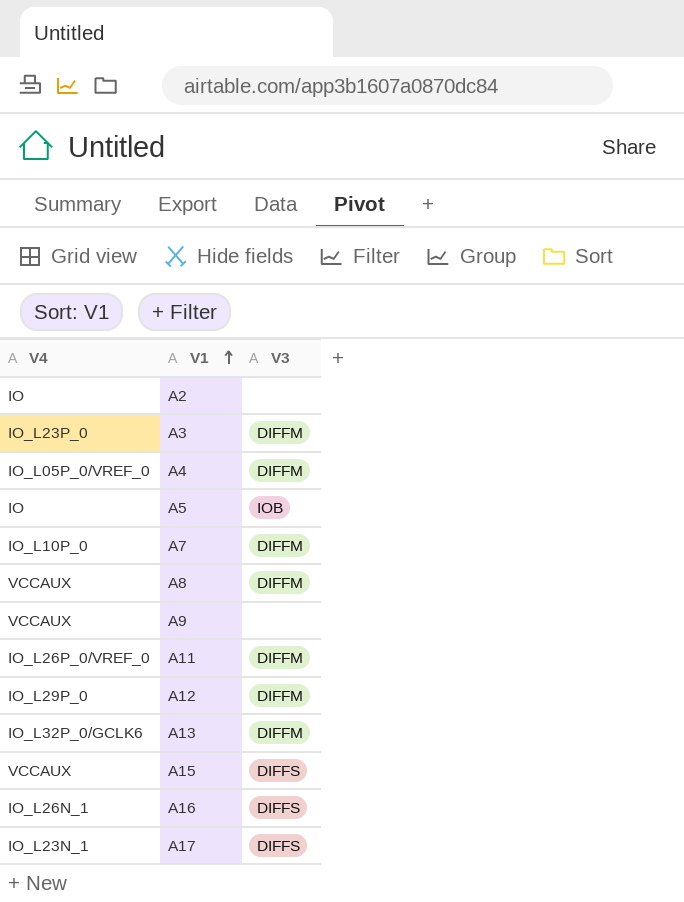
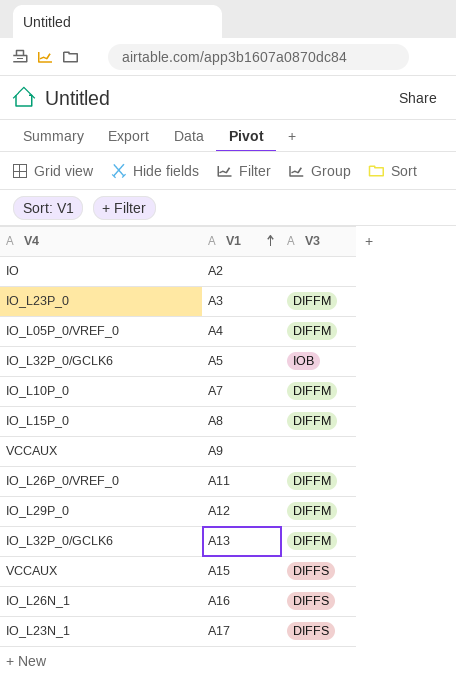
A5 | V4: IO -> IO_L32P_0/GCLK6
A8 | V4: VCCAUX -> IO_L15P_0

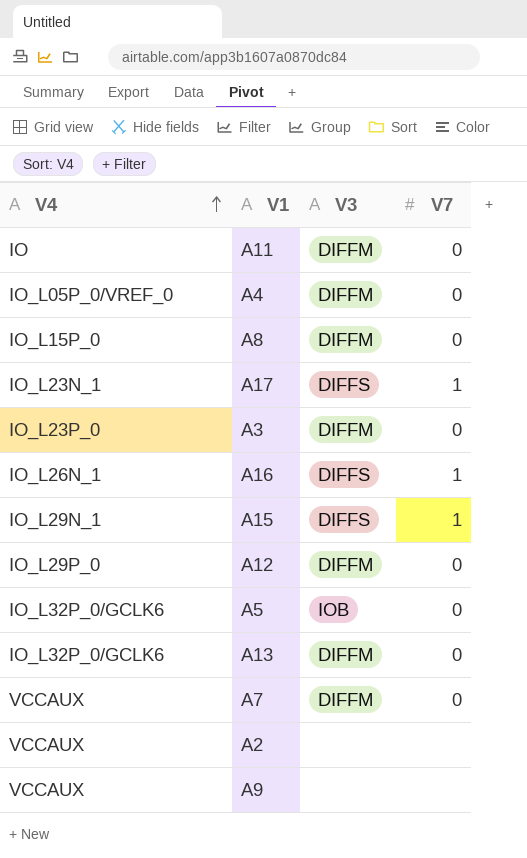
row order: V1 ascending -> V4 ascending
column V7 | position: none -> 4
A11 | V4: IO_L26P_0/VREF_0 -> IO
A15 | V4: VCCAUX -> IO_L29N_1
A7 | V4: IO_L10P_0 -> VCCAUX
A2 | V4: IO -> VCCAUX

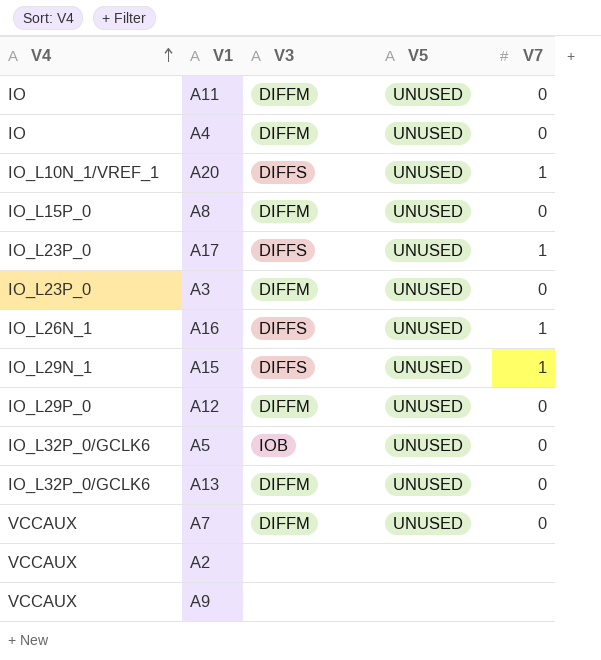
column V5 | position: none -> 4
A4 | V4: IO_L05P_0/VREF_0 -> IO
row A20: none -> IO_L10N_1/VREF_1 | DIFFS | UNUSED | 1
A17 | V4: IO_L23N_1 -> IO_L23P_0

